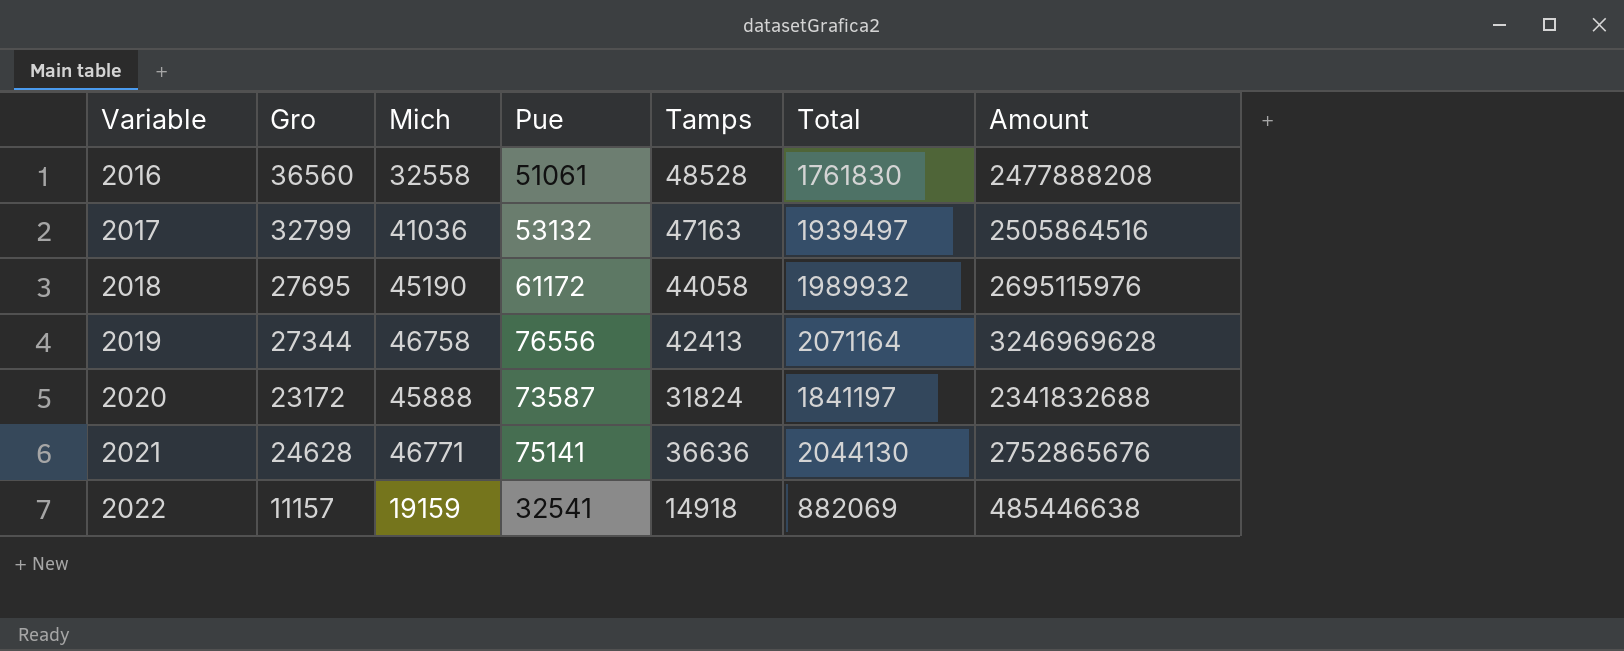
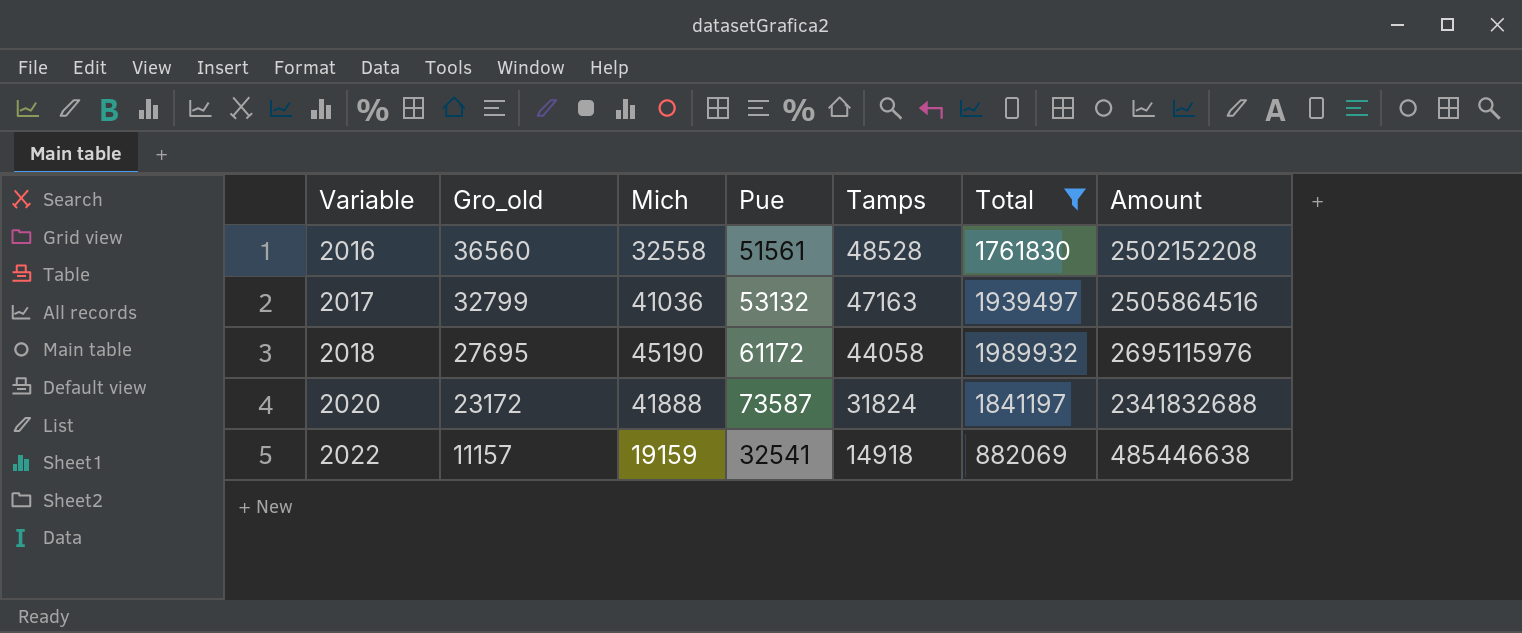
filter: none -> Total <= 1989932
column name: Gro -> Gro_old
2016 | Pue: 51061 -> 51561
2016 | Amount: 2477888208 -> 2502152208
2020 | Mich: 45888 -> 41888

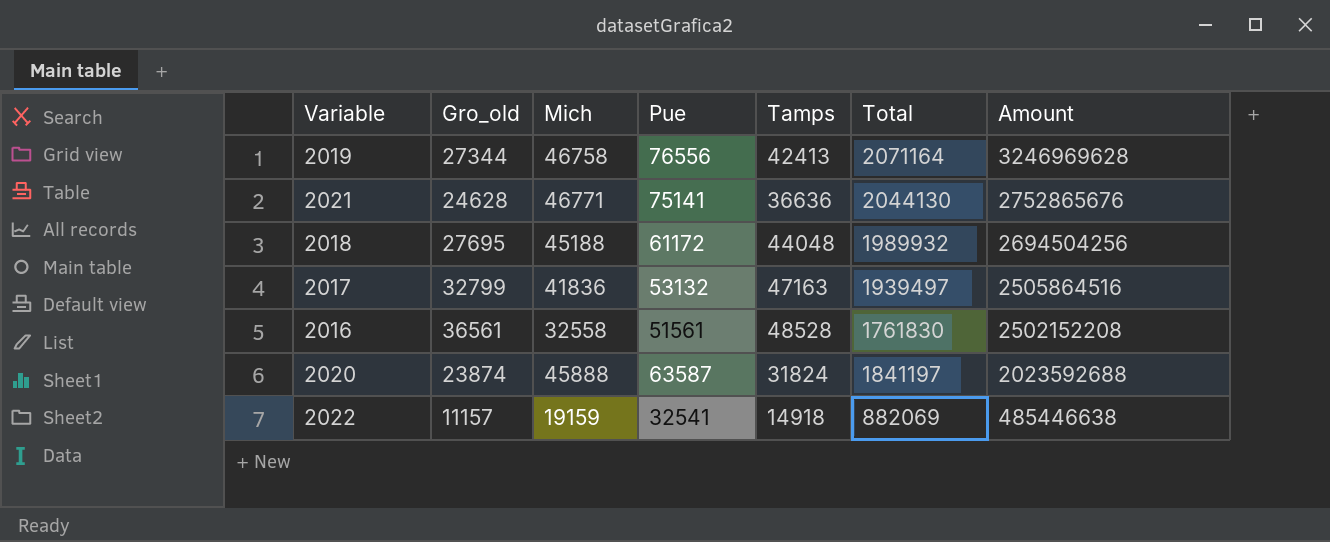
filter: Total <= 1989932 -> none
row order: Variable ascending -> Amount descending
2018 | Mich: 45190 -> 45188
2018 | Tamps: 44058 -> 44048
2018 | Amount: 2695115976 -> 2694504256
2017 | Mich: 41036 -> 41836
2016 | Gro_old: 36560 -> 36561
2020 | Gro_old: 23172 -> 23874
2020 | Mich: 41888 -> 45888
2020 | Pue: 73587 -> 63587
2020 | Amount: 2341832688 -> 2023592688

